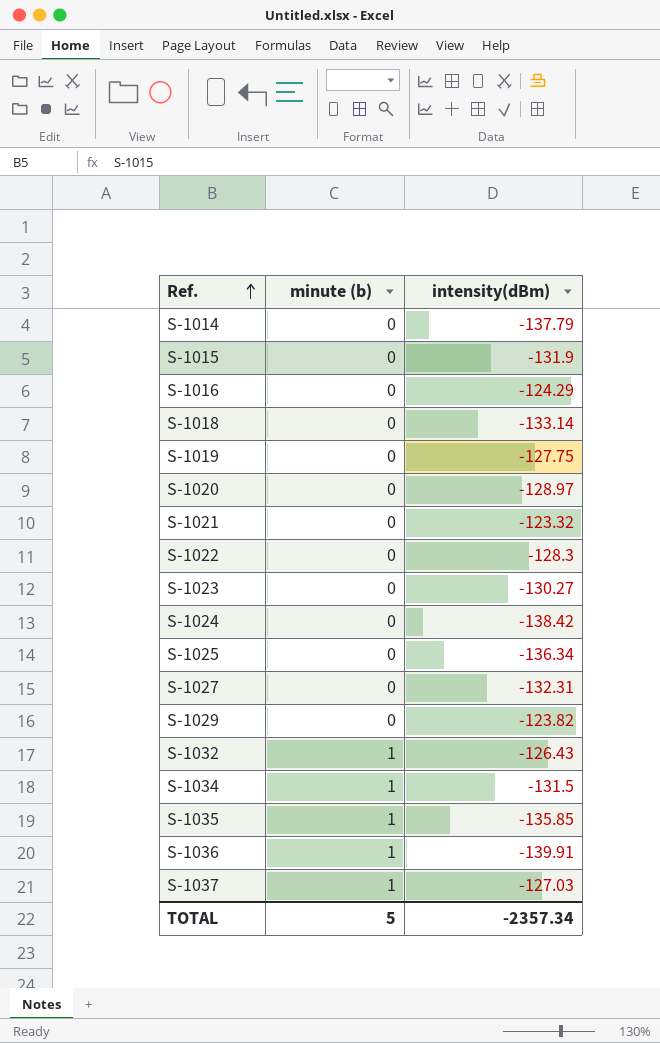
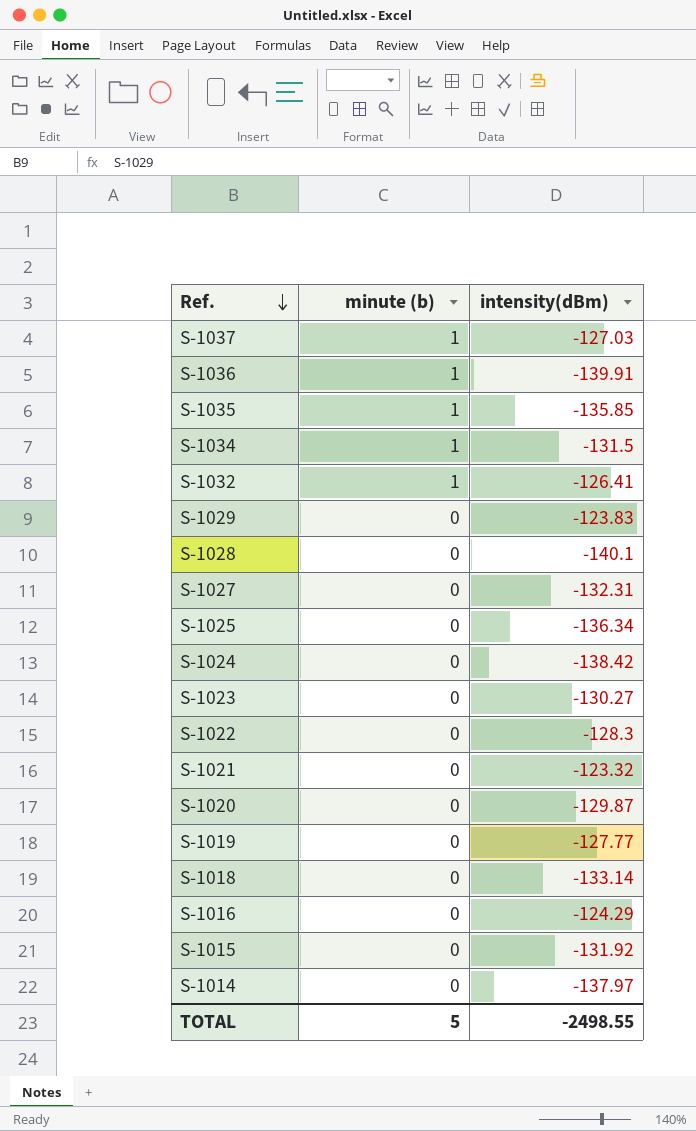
row order: Ref. ascending -> Ref. descending
S-1032 | intensity(dBm): -126.43 -> -126.41
S-1029 | intensity(dBm): -123.82 -> -123.83
row S-1028: none -> 0 | -140.1
S-1020 | intensity(dBm): -128.97 -> -129.87
S-1019 | intensity(dBm): -127.75 -> -127.77
S-1015 | intensity(dBm): -131.9 -> -131.92
S-1014 | intensity(dBm): -137.79 -> -137.97
TOTAL | intensity(dBm): -2357.34 -> -2498.55

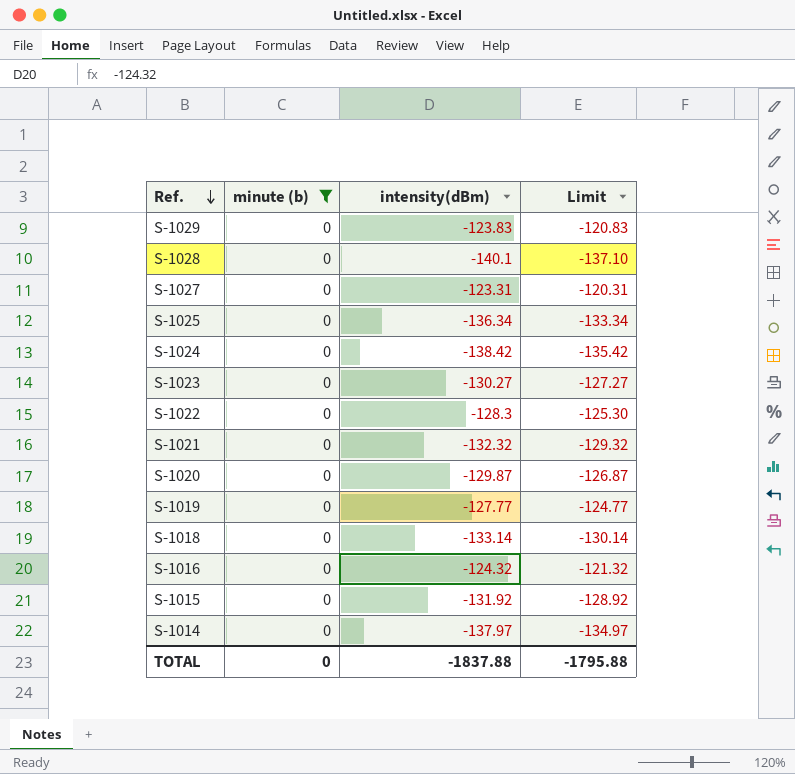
filter: none -> minute (b) = 0
column Limit | formula: none -> [intensity(dBm)] + 3
S-1027 | intensity(dBm): -132.31 -> -123.31
S-1021 | intensity(dBm): -123.32 -> -132.32
S-1016 | intensity(dBm): -124.29 -> -124.32
TOTAL | minute (b): 5 -> 0
TOTAL | intensity(dBm): -2498.55 -> -1837.88

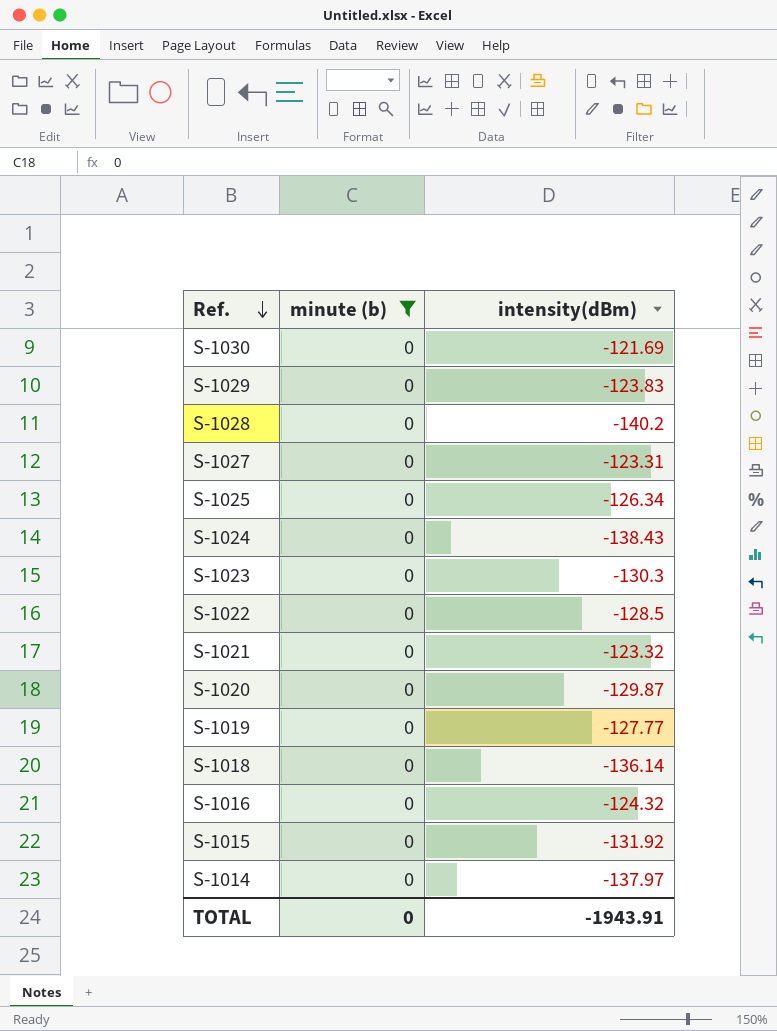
column Limit | formula: [intensity(dBm)] + 3 -> none
row S-1030: none -> 0 | -121.69
S-1028 | intensity(dBm): -140.1 -> -140.2
S-1025 | intensity(dBm): -136.34 -> -126.34
S-1024 | intensity(dBm): -138.42 -> -138.43
S-1023 | intensity(dBm): -130.27 -> -130.3
S-1022 | intensity(dBm): -128.3 -> -128.5
S-1021 | intensity(dBm): -132.32 -> -123.32
S-1018 | intensity(dBm): -133.14 -> -136.14
TOTAL | intensity(dBm): -1837.88 -> -1943.91

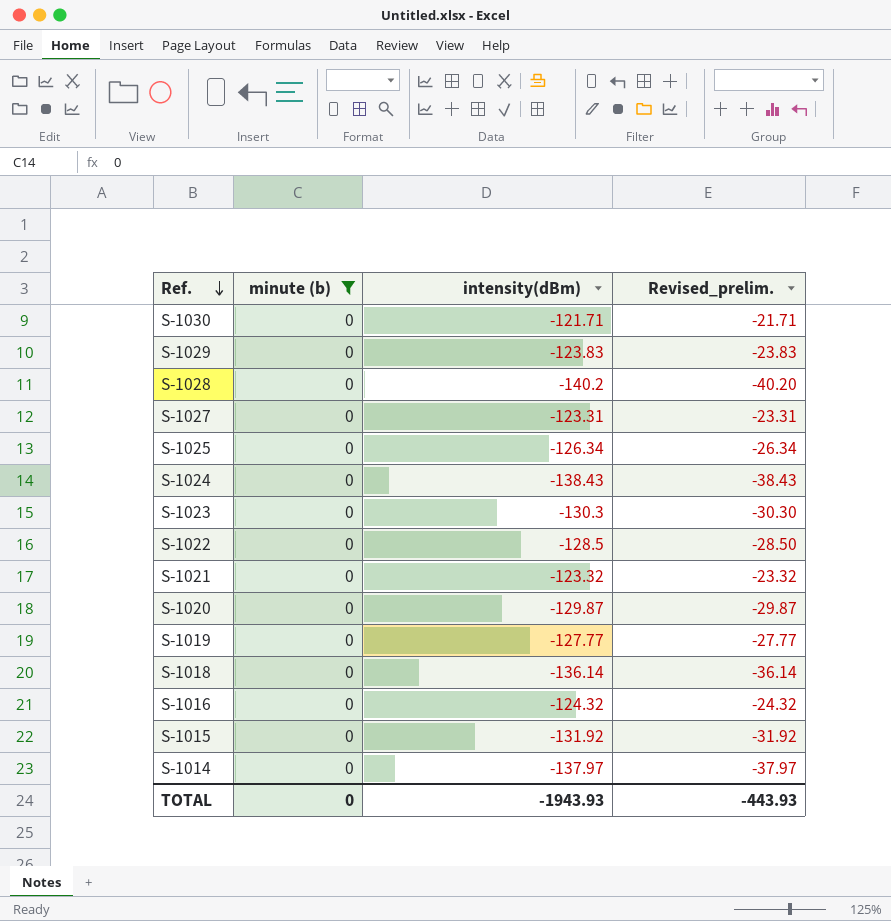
column Revised_prelim. | formula: none -> [intensity(dBm)] + 100
S-1030 | intensity(dBm): -121.69 -> -121.71
TOTAL | intensity(dBm): -1943.91 -> -1943.93

